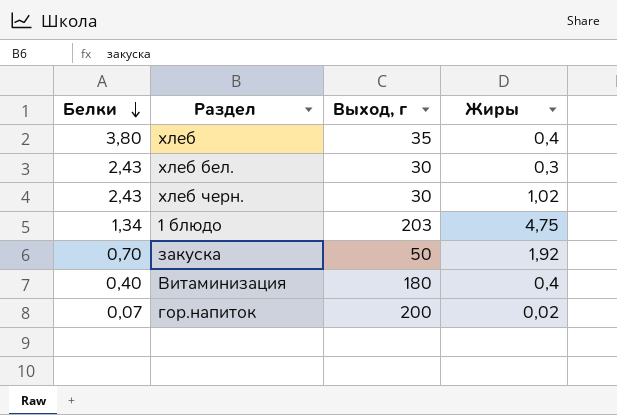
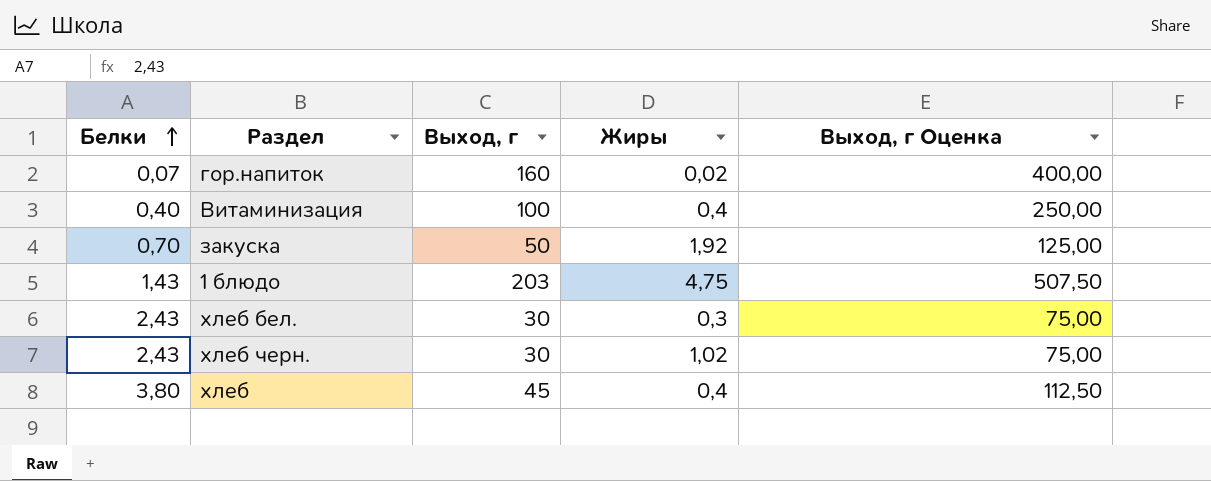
row order: Белки descending -> Белки ascending
column Выход, г Оценка | formula: none -> [Выход, г] * 2,5
гор.напиток | Выход, г: 200 -> 160
Витаминизация | Выход, г: 180 -> 100
1 блюдо | Белки: 1,34 -> 1,43
хлеб | Выход, г: 35 -> 45

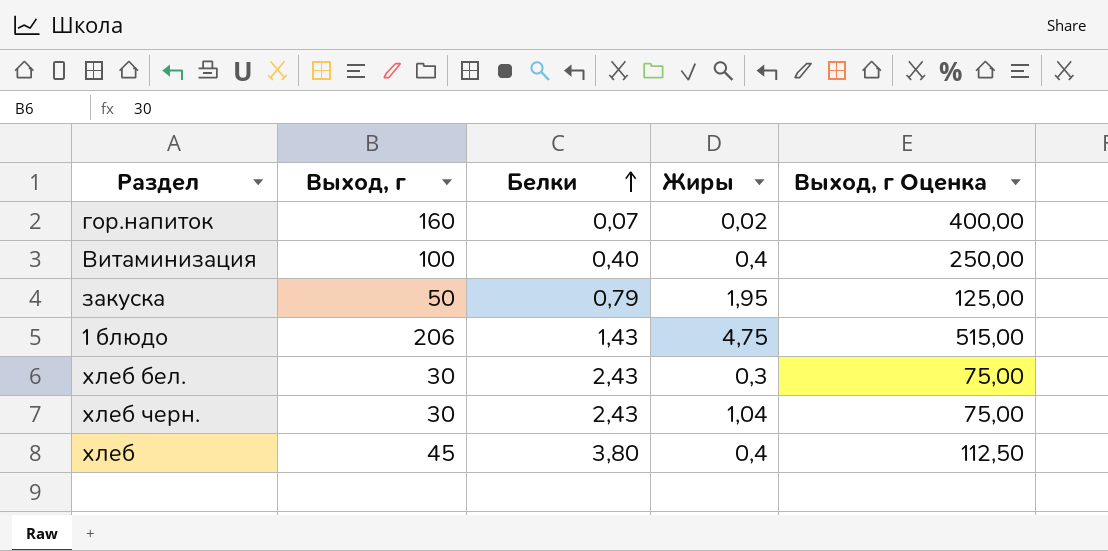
column Белки | position: 1 -> 3
закуска | Белки: 0,70 -> 0,79
закуска | Жиры: 1,92 -> 1,95
1 блюдо | Выход, г: 203 -> 206
1 блюдо | Выход, г Оценка: 507,50 -> 515,00
хлеб черн. | Жиры: 1,02 -> 1,04

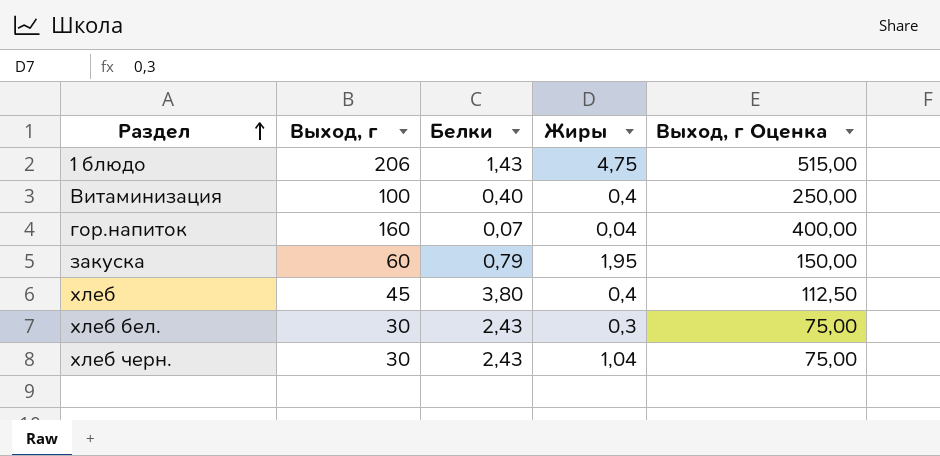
row order: Белки ascending -> Раздел ascending
гор.напиток | Жиры: 0,02 -> 0,04
закуска | Выход, г: 50 -> 60
закуска | Выход, г Оценка: 125,00 -> 150,00

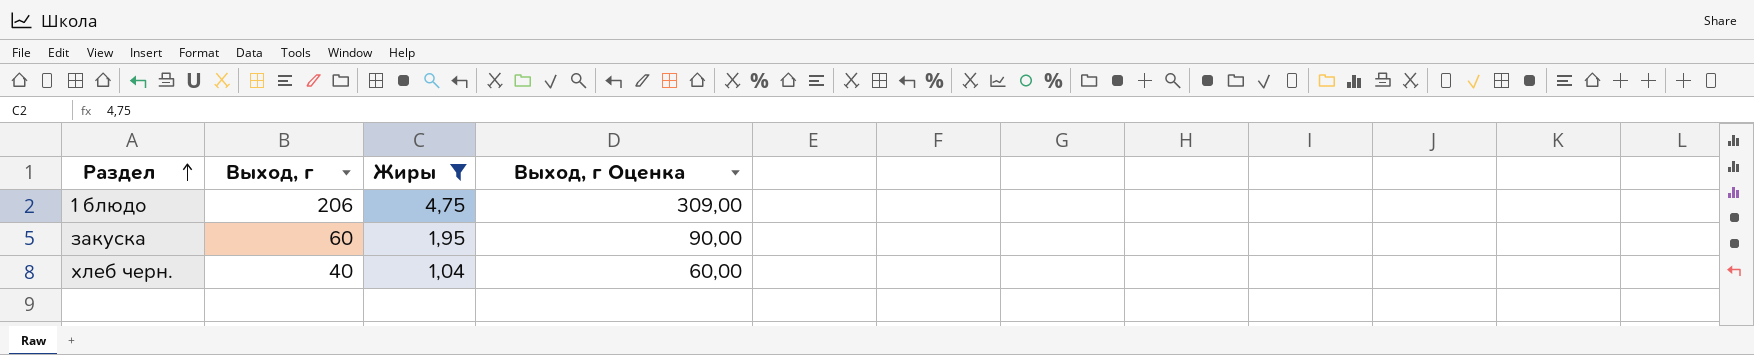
filter: none -> Жиры >= 1,04
column Белки | position: 3 -> none
column Выход, г Оценка | formula: [Выход, г] * 2,5 -> [Выход, г] * 1,5
хлеб черн. | Выход, г: 30 -> 40

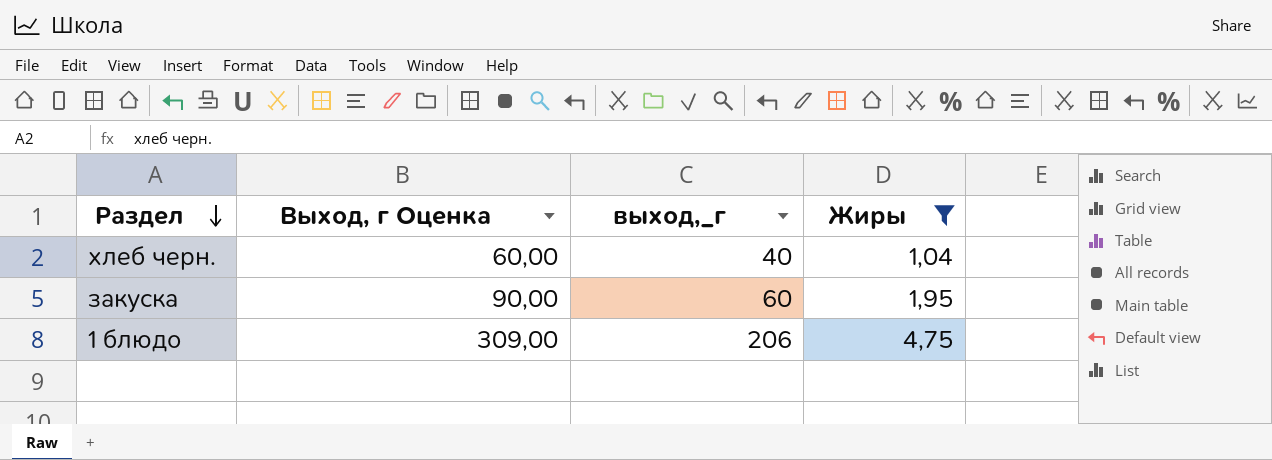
row order: Раздел ascending -> Раздел descending
column Выход, г Оценка | position: 4 -> 2
column name: Выход, г -> выход,_г

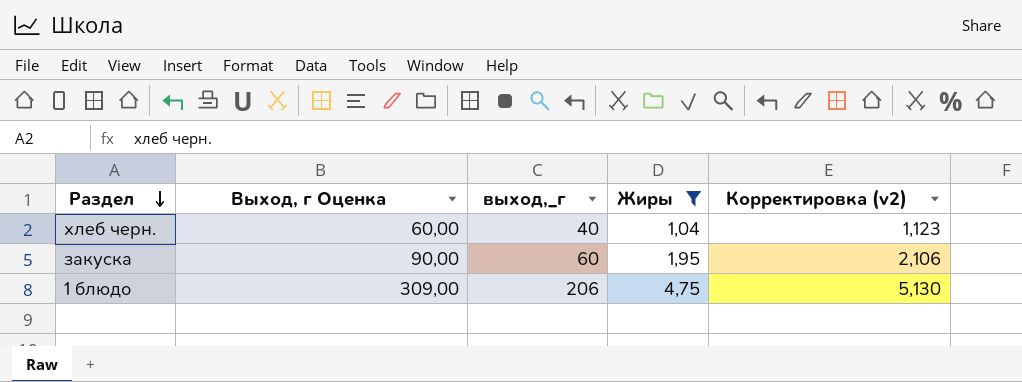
column Корректировка (v2) | formula: none -> [Жиры] * 1,08

